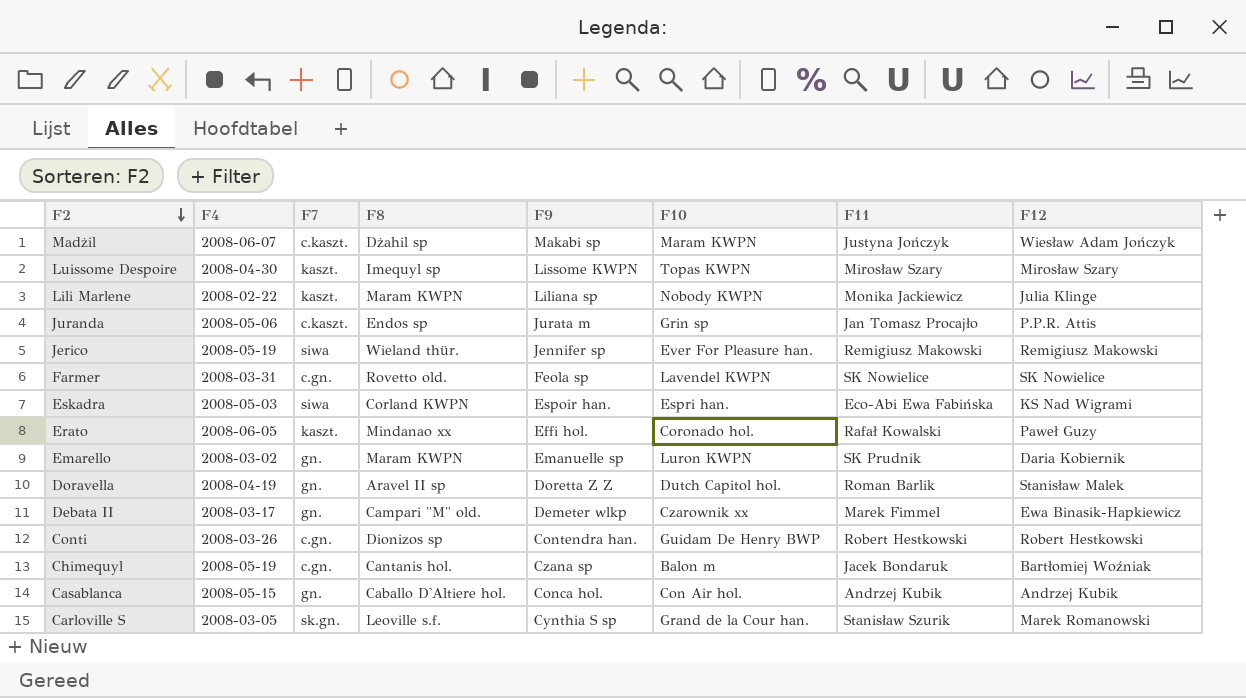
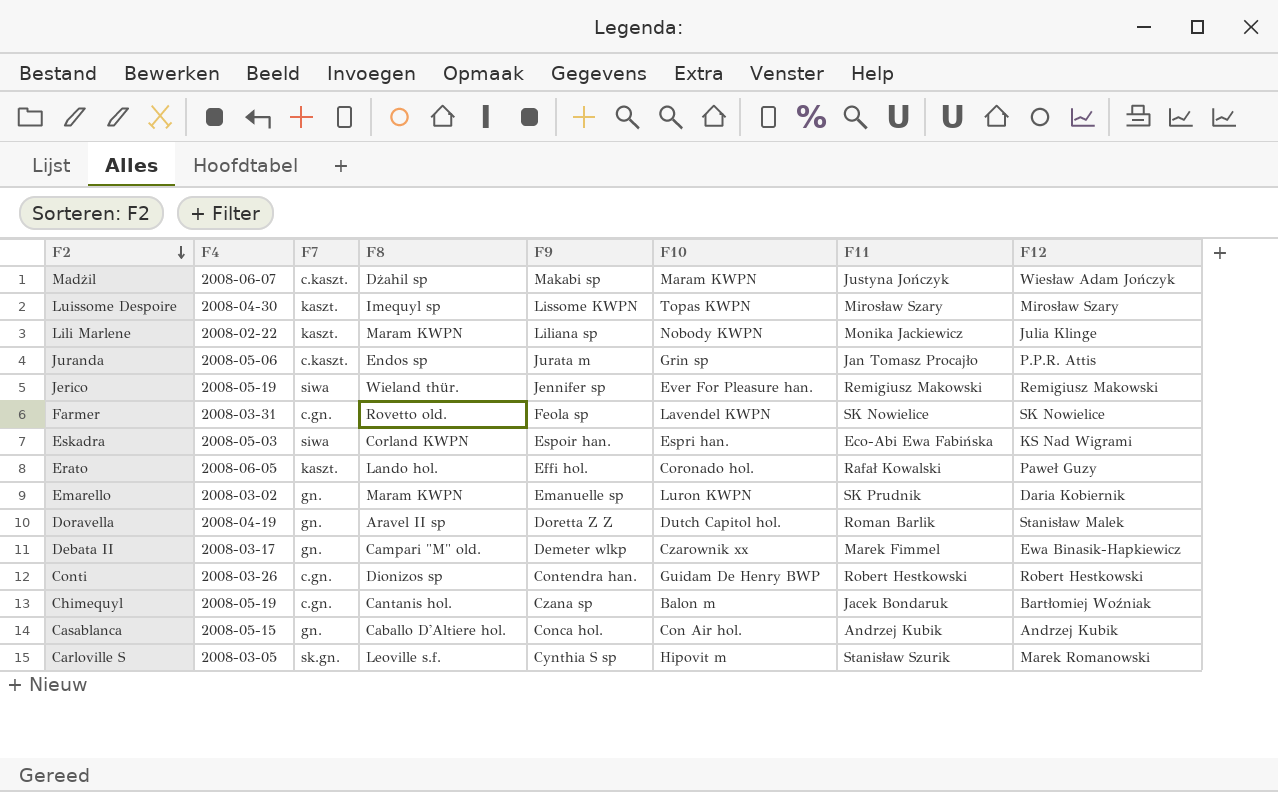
Erato | F8: Mindanao xx -> Lando hol.
Carloville S | F10: Grand de la Cour han. -> Hipovit m

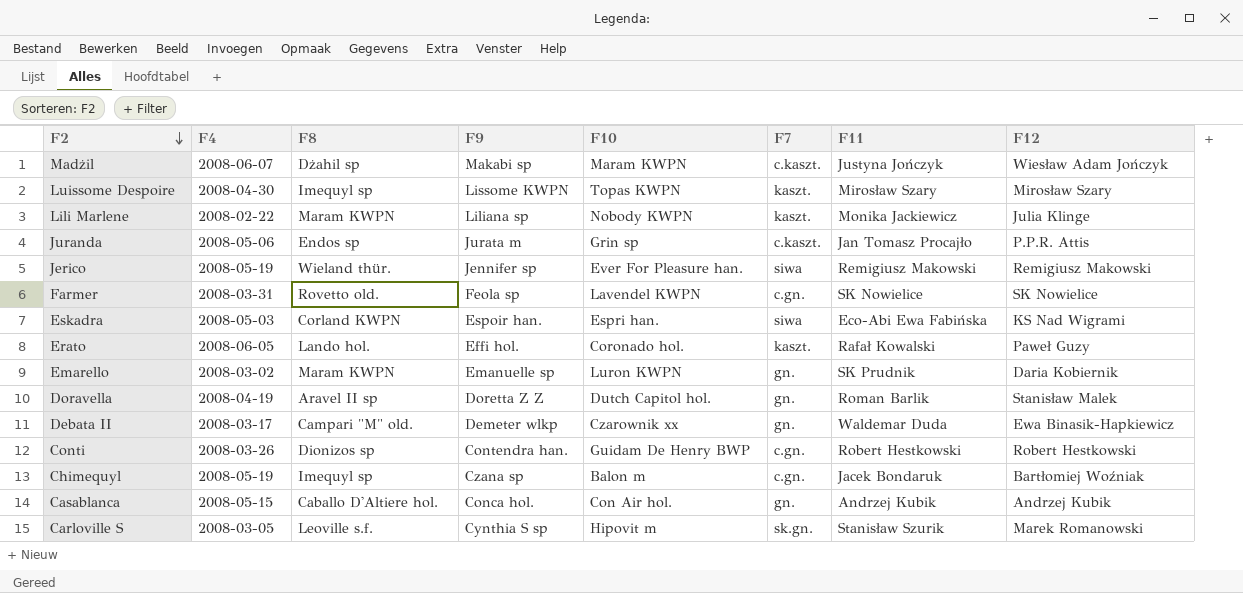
column F7 | position: 3 -> 6
Debata II | F11: Marek Fimmel -> Waldemar Duda
Chimequyl | F8: Cantanis hol. -> Imequyl sp

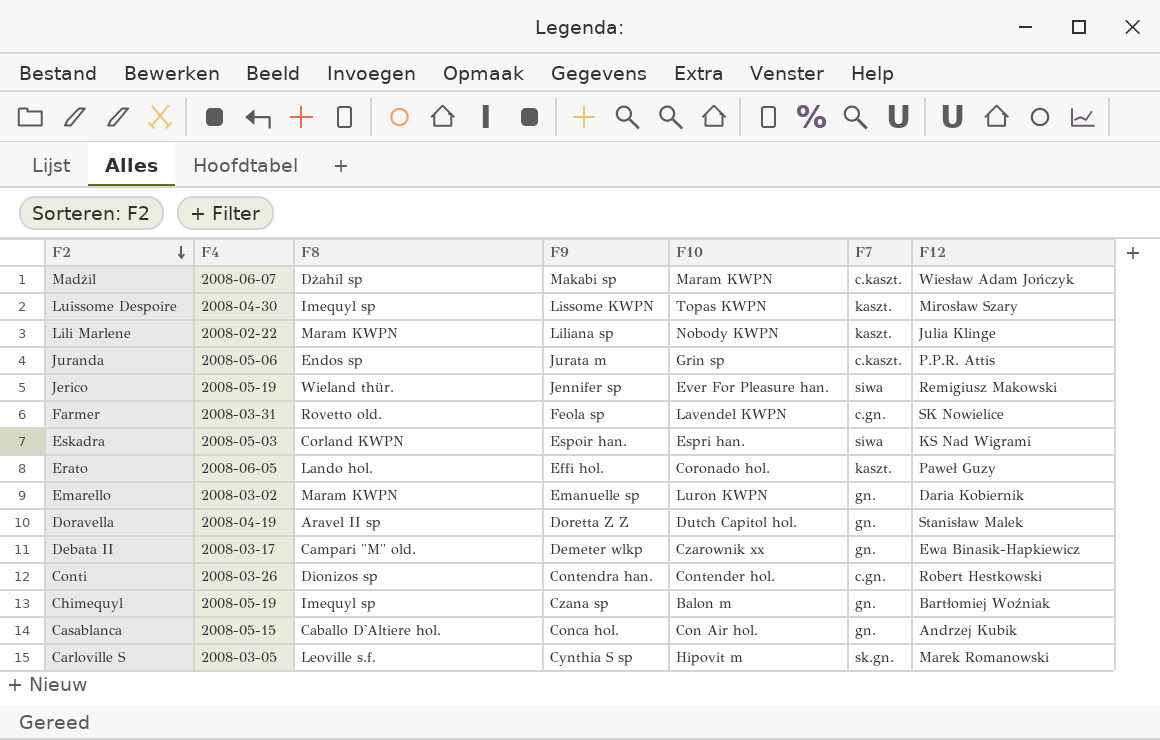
column F11 | position: 7 -> none
Conti | F10: Guidam De Henry BWP -> Contender hol.
Chimequyl | F7: c.gn. -> gn.

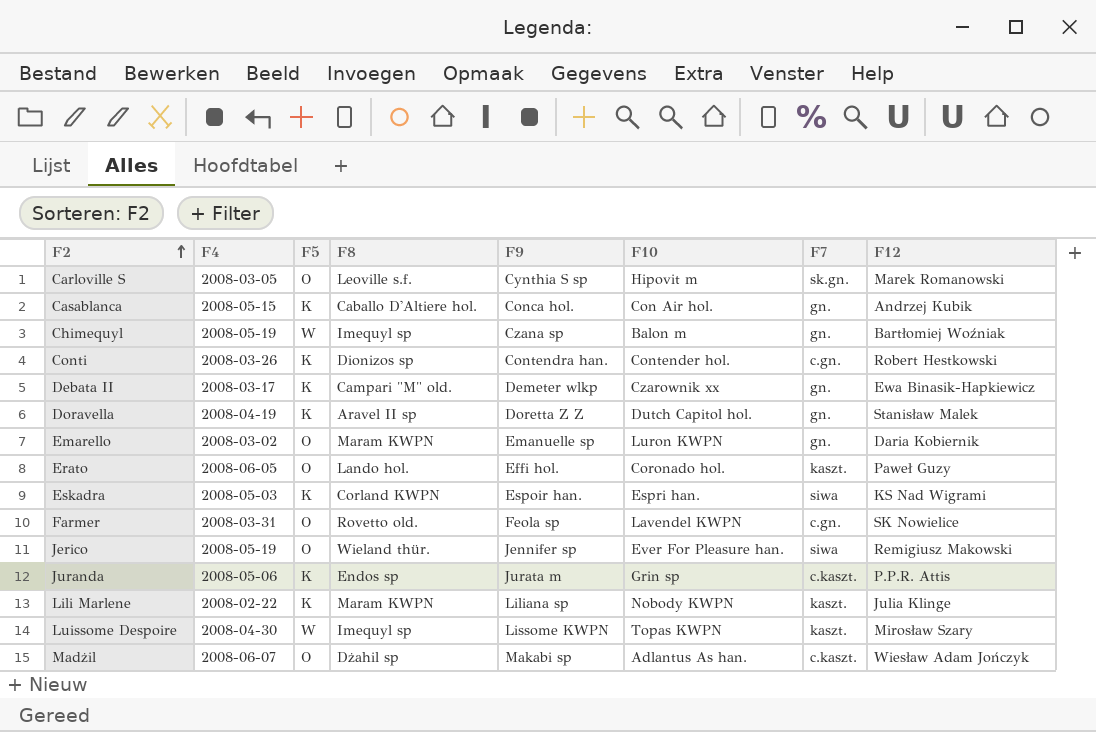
row order: F2 descending -> F2 ascending
column F5 | position: none -> 3
Madżil | F10: Maram KWPN -> Adlantus As han.

